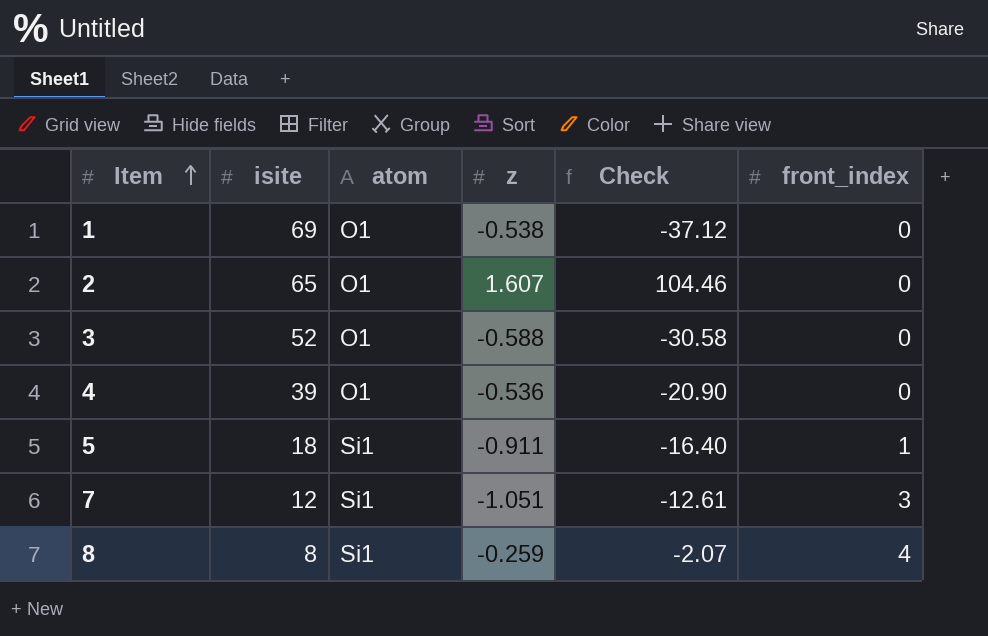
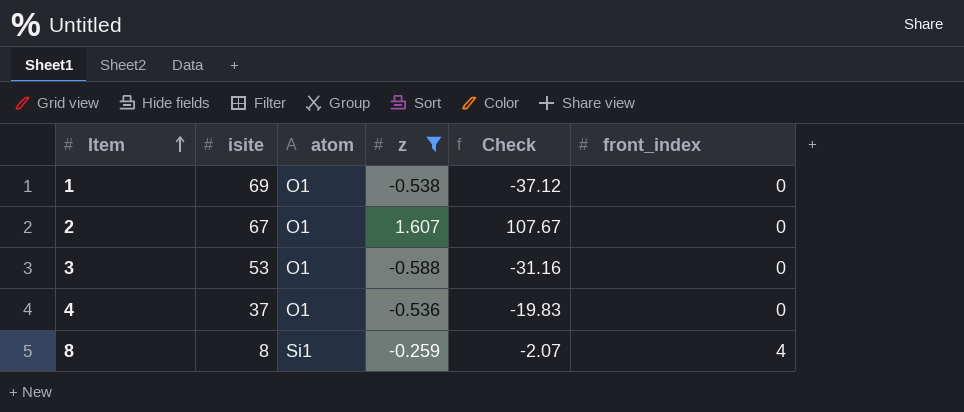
filter: none -> z >= -0.588
2 | isite: 65 -> 67
2 | Check: 104.46 -> 107.67
3 | isite: 52 -> 53
3 | Check: -30.58 -> -31.16
4 | isite: 39 -> 37
4 | Check: -20.90 -> -19.83

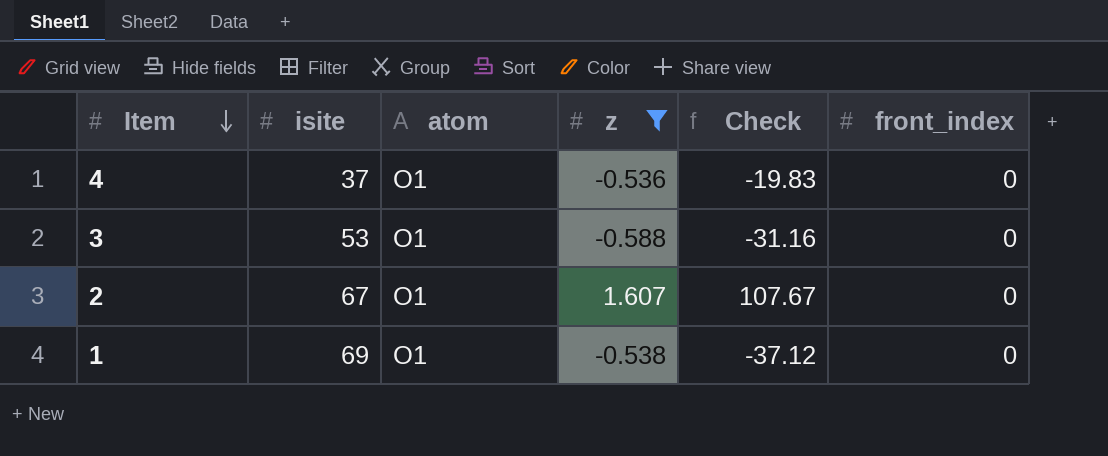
row order: Item ascending -> Item descending
row 8: 8 | Si1 | -0.259 | -2.07 | 4 -> none

